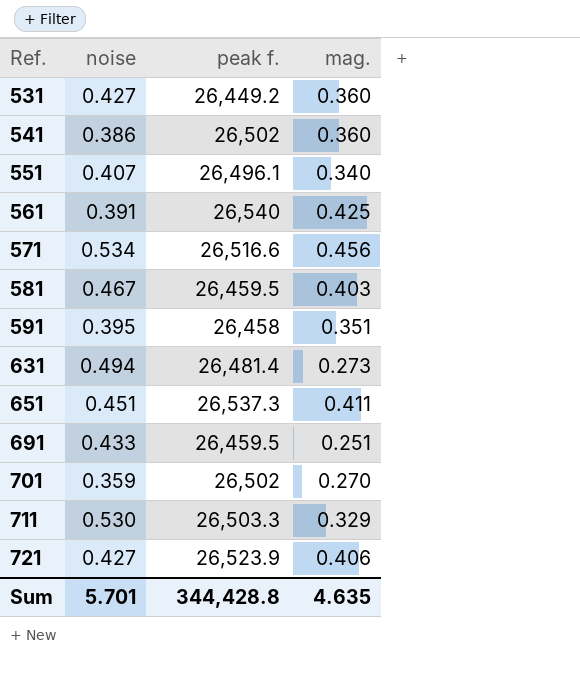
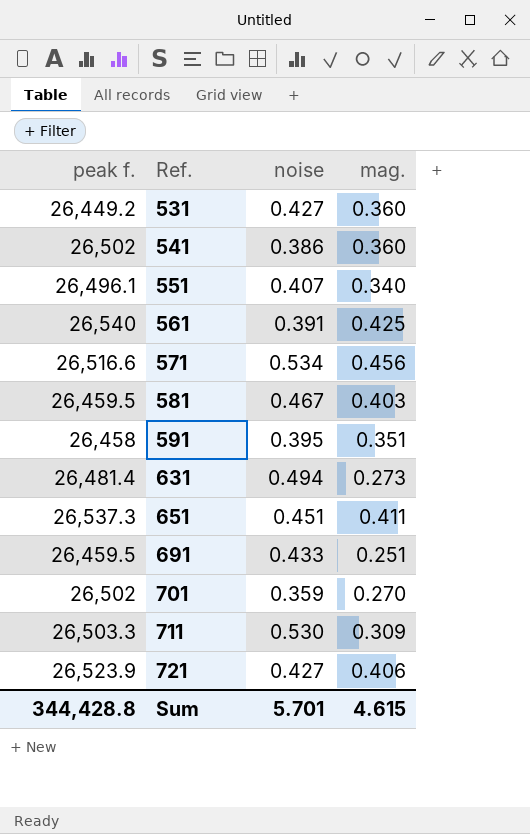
column peak f. | position: 3 -> 1
711 | mag.: 0.329 -> 0.309
Sum | mag.: 4.635 -> 4.615

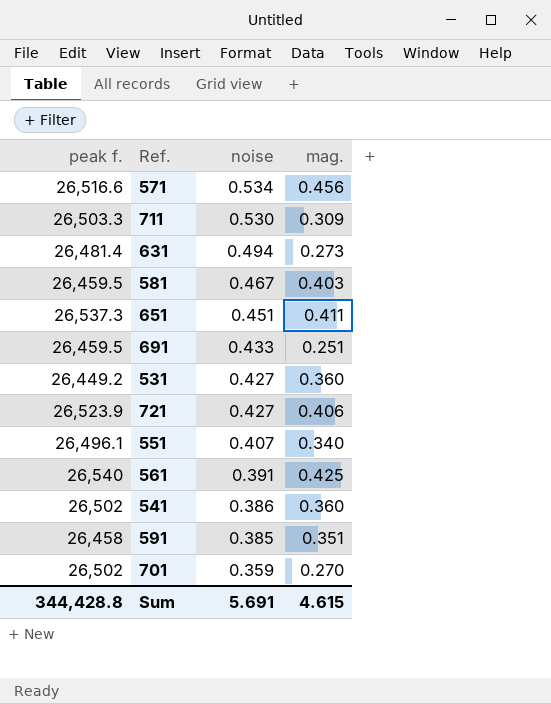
row order: Ref. ascending -> noise descending
591 | noise: 0.395 -> 0.385
Sum | noise: 5.701 -> 5.691

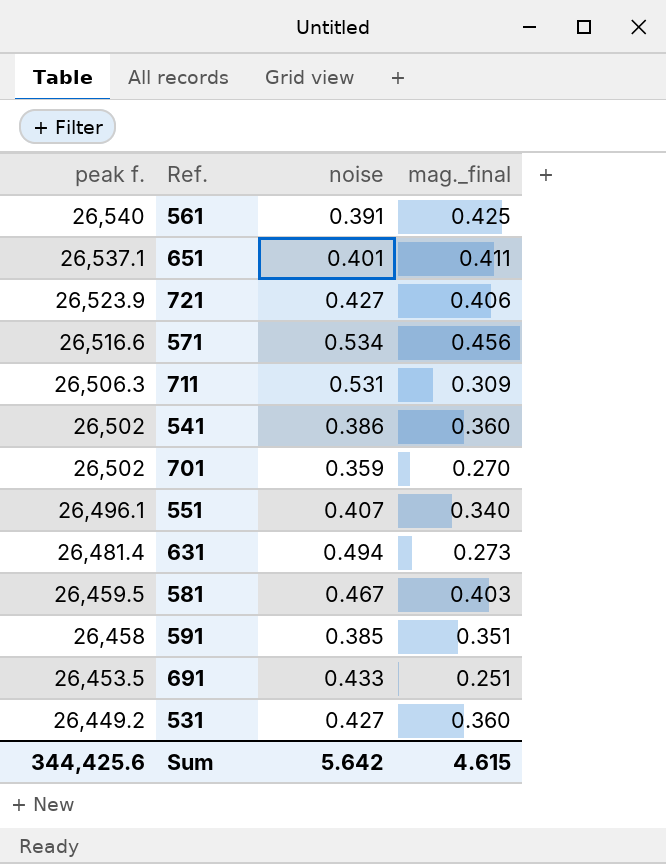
row order: noise descending -> peak f. descending
column name: mag. -> mag._final
651 | peak f.: 26,537.3 -> 26,537.1
651 | noise: 0.451 -> 0.401
711 | peak f.: 26,503.3 -> 26,506.3
711 | noise: 0.530 -> 0.531
691 | peak f.: 26,459.5 -> 26,453.5
Sum | peak f.: 344,428.8 -> 344,425.6
Sum | noise: 5.691 -> 5.642

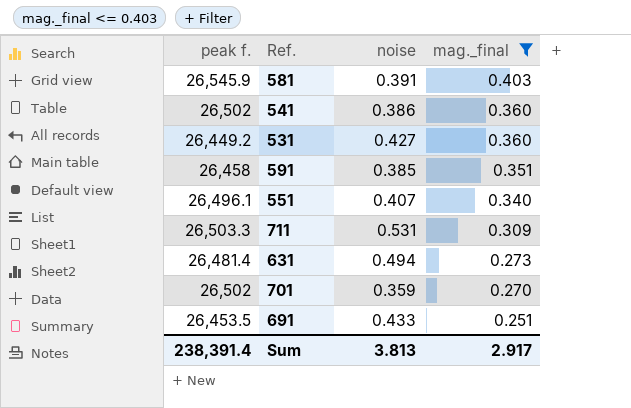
filter: none -> mag._final <= 0.403
row order: peak f. descending -> mag._final descending
581 | peak f.: 26,459.5 -> 26,545.9
581 | noise: 0.467 -> 0.391
711 | peak f.: 26,506.3 -> 26,503.3
Sum | peak f.: 344,425.6 -> 238,391.4
Sum | noise: 5.642 -> 3.813
Sum | mag._final: 4.615 -> 2.917

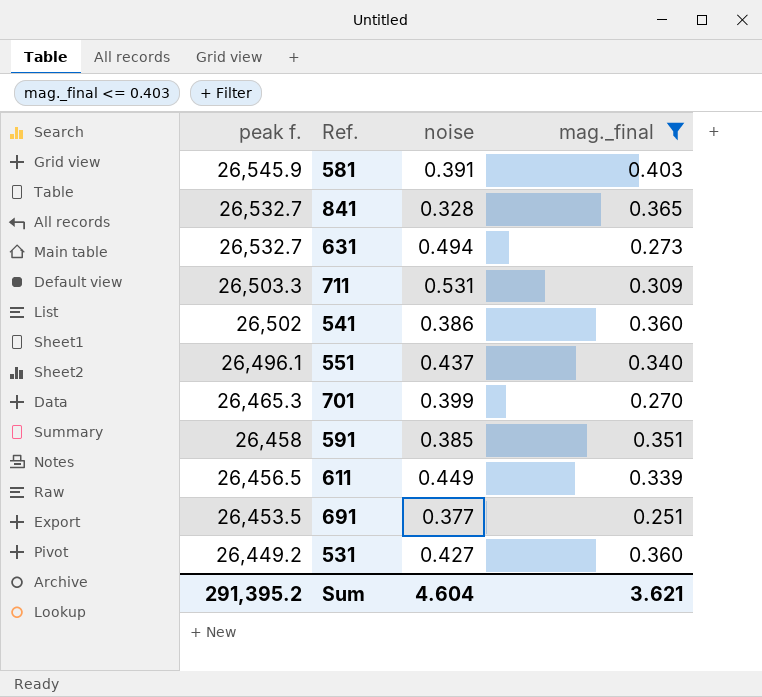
row order: mag._final descending -> peak f. descending
row 841: none -> 26,532.7 | 0.328 | 0.365
631 | peak f.: 26,481.4 -> 26,532.7
551 | noise: 0.407 -> 0.437
701 | peak f.: 26,502 -> 26,465.3
701 | noise: 0.359 -> 0.399
row 611: none -> 26,456.5 | 0.449 | 0.339
691 | noise: 0.433 -> 0.377
Sum | peak f.: 238,391.4 -> 291,395.2
Sum | noise: 3.813 -> 4.604
Sum | mag._final: 2.917 -> 3.621

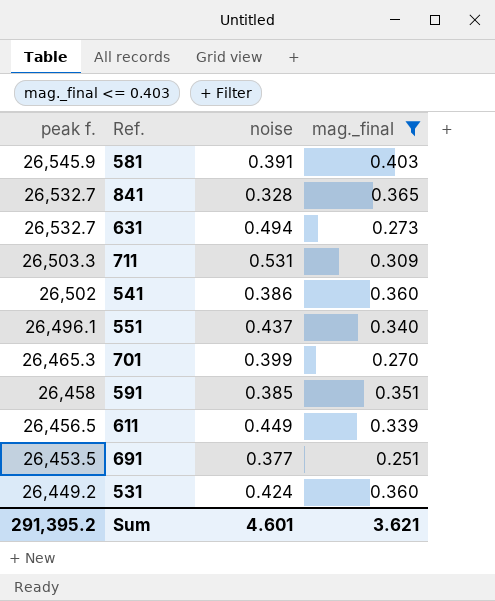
531 | noise: 0.427 -> 0.424
Sum | noise: 4.604 -> 4.601

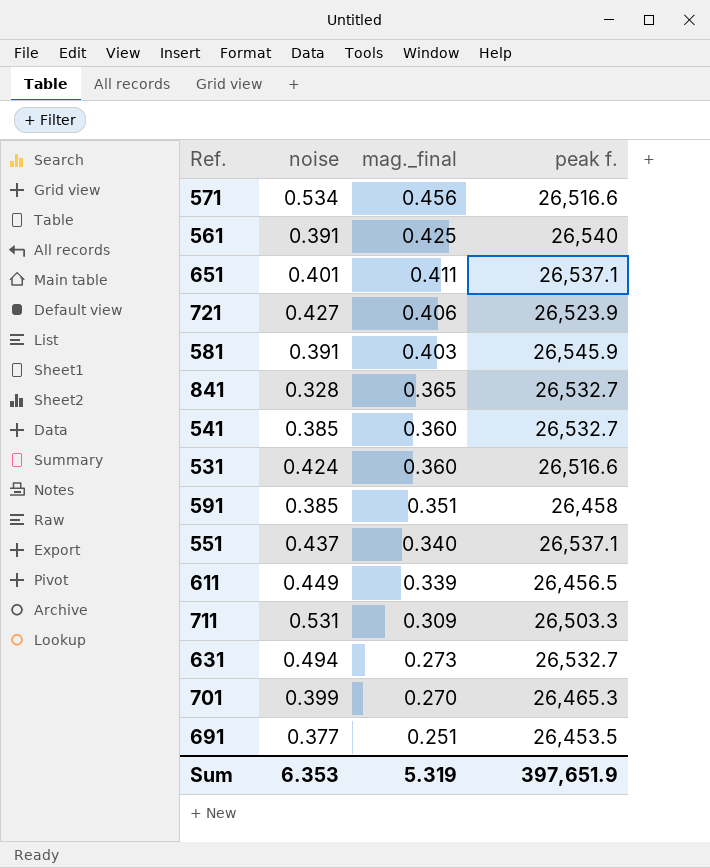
filter: mag._final <= 0.403 -> none
row order: peak f. descending -> mag._final descending
column peak f. | position: 1 -> 4
541 | noise: 0.386 -> 0.385
541 | peak f.: 26,502 -> 26,532.7
531 | peak f.: 26,449.2 -> 26,516.6
551 | peak f.: 26,496.1 -> 26,537.1
Sum | noise: 4.601 -> 6.353
Sum | mag._final: 3.621 -> 5.319
Sum | peak f.: 291,395.2 -> 397,651.9

